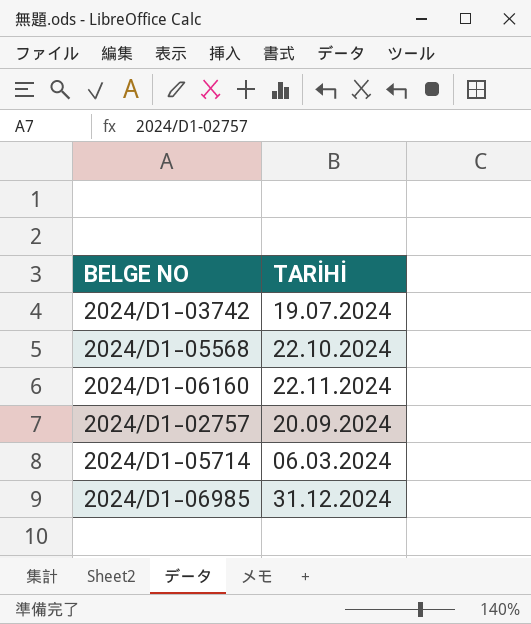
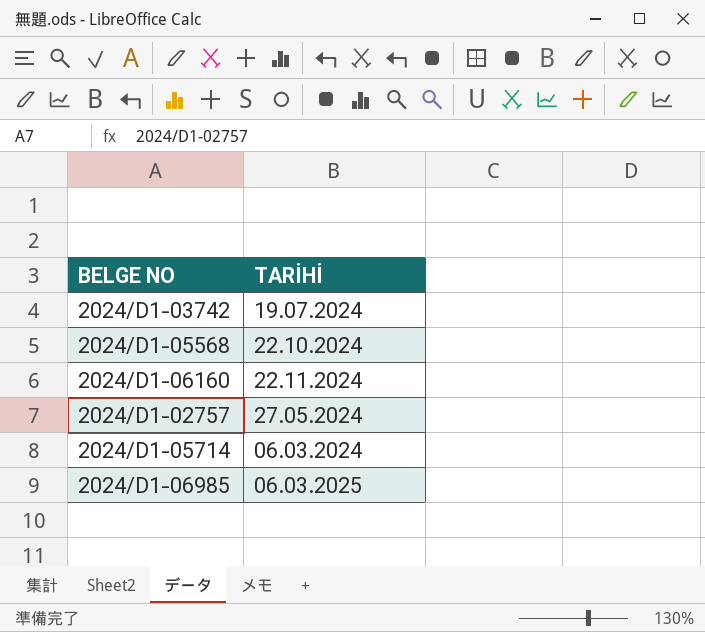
2024/D1-02757 | TARİHİ: 20.09.2024 -> 27.05.2024
2024/D1-06985 | TARİHİ: 31.12.2024 -> 06.03.2025

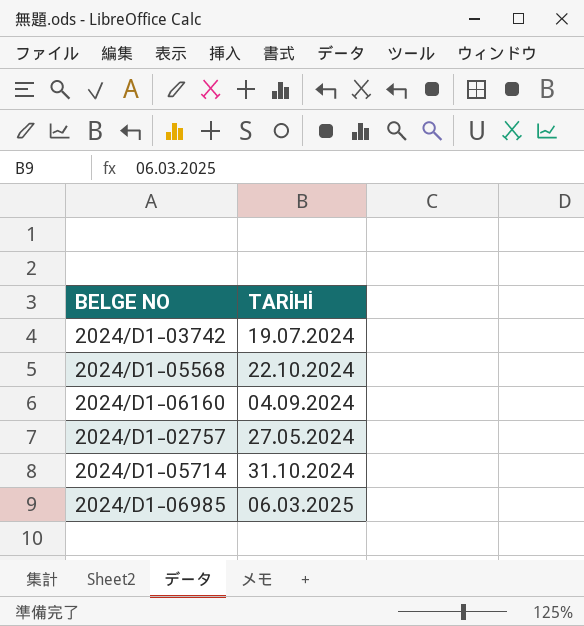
2024/D1-06160 | TARİHİ: 22.11.2024 -> 04.09.2024
2024/D1-05714 | TARİHİ: 06.03.2024 -> 31.10.2024

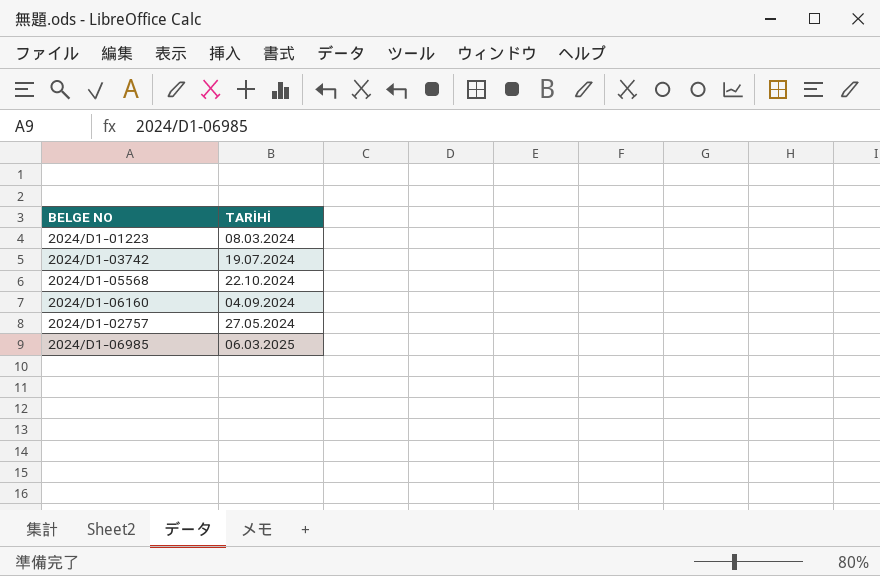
row 2024/D1-05714: 31.10.2024 -> none
row 2024/D1-01223: none -> 08.03.2024

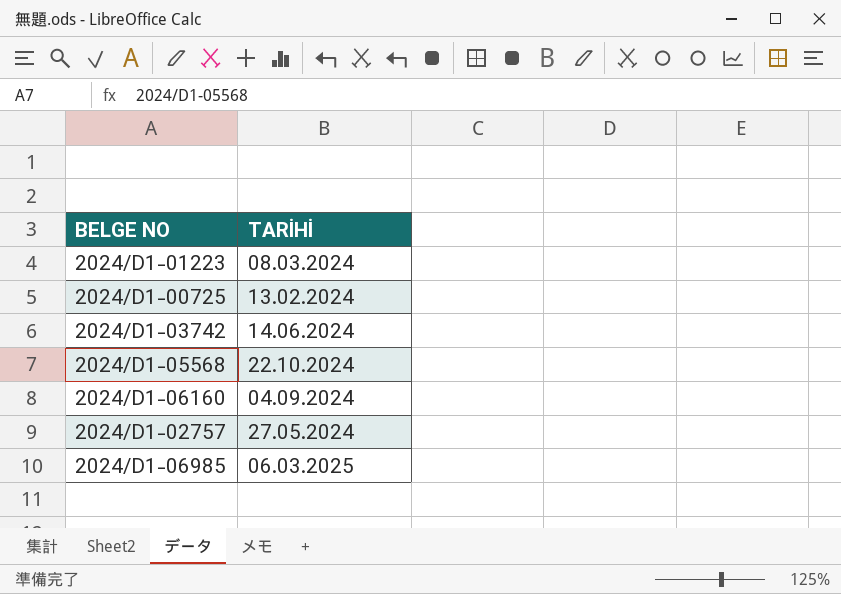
row 2024/D1-00725: none -> 13.02.2024
2024/D1-03742 | TARİHİ: 19.07.2024 -> 14.06.2024

